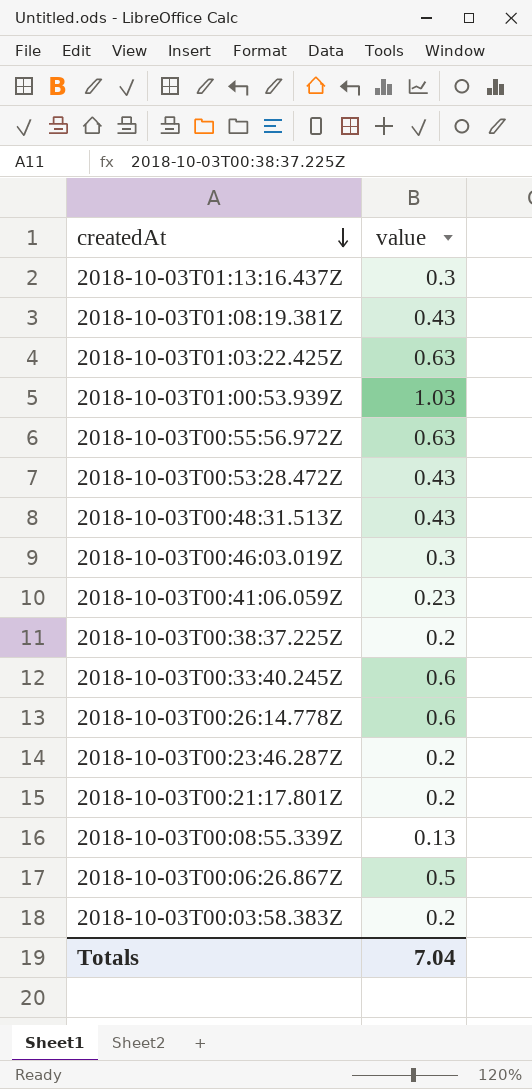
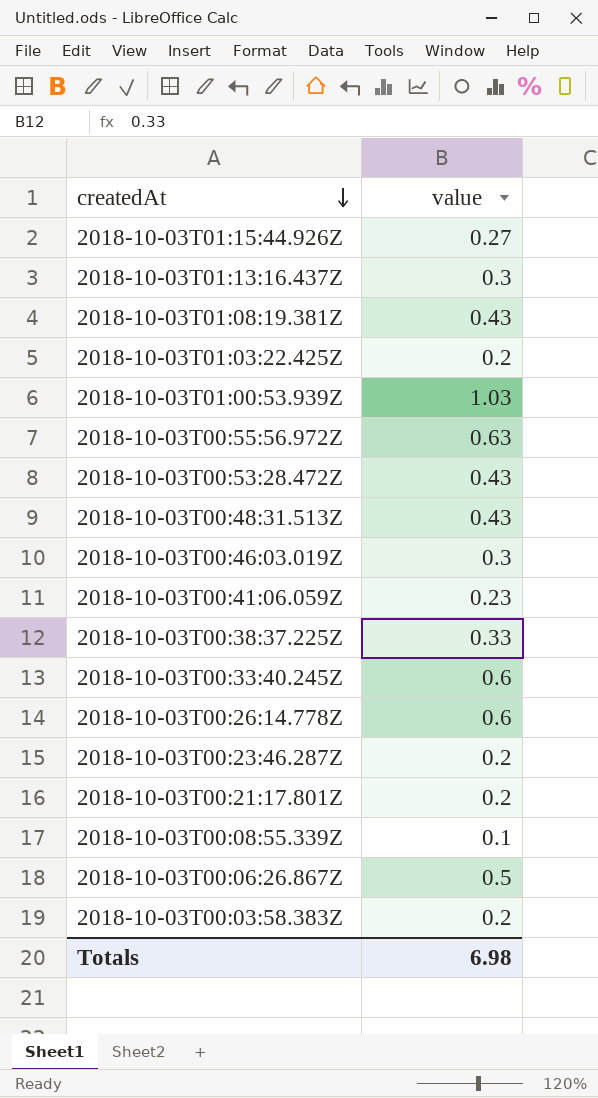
row 2018-10-03T01:15:44.926Z: none -> 0.27
2018-10-03T01:03:22.425Z | value: 0.63 -> 0.2
2018-10-03T00:38:37.225Z | value: 0.2 -> 0.33
2018-10-03T00:08:55.339Z | value: 0.13 -> 0.1
Totals | value: 7.04 -> 6.98

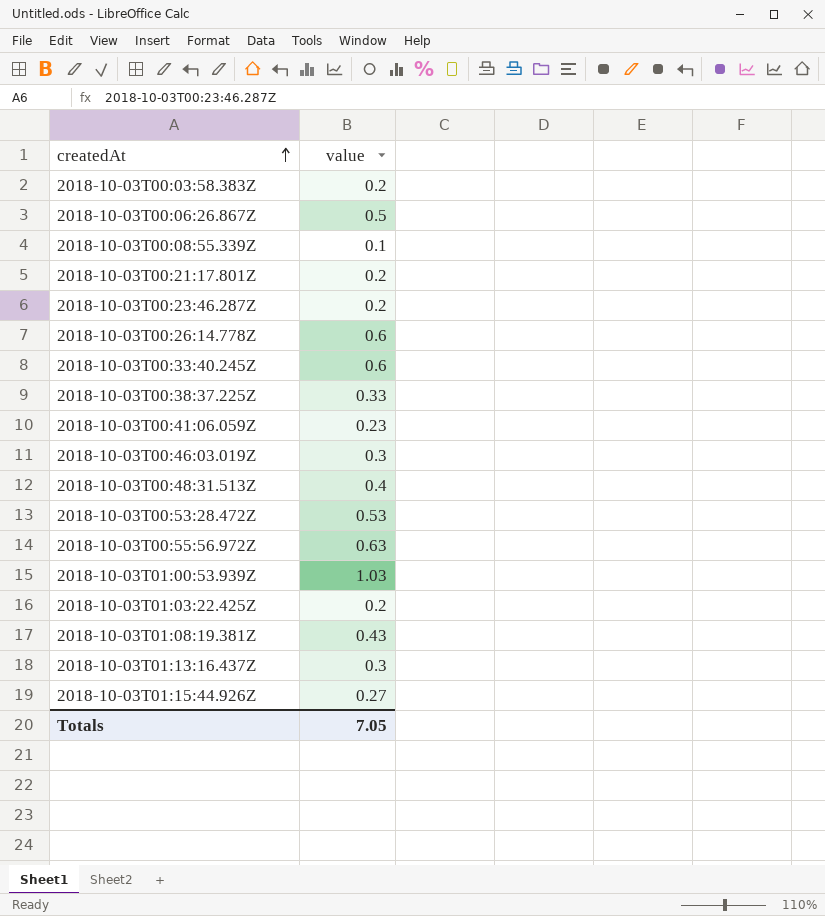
row order: createdAt descending -> createdAt ascending
2018-10-03T00:48:31.513Z | value: 0.43 -> 0.4
2018-10-03T00:53:28.472Z | value: 0.43 -> 0.53
Totals | value: 6.98 -> 7.05

